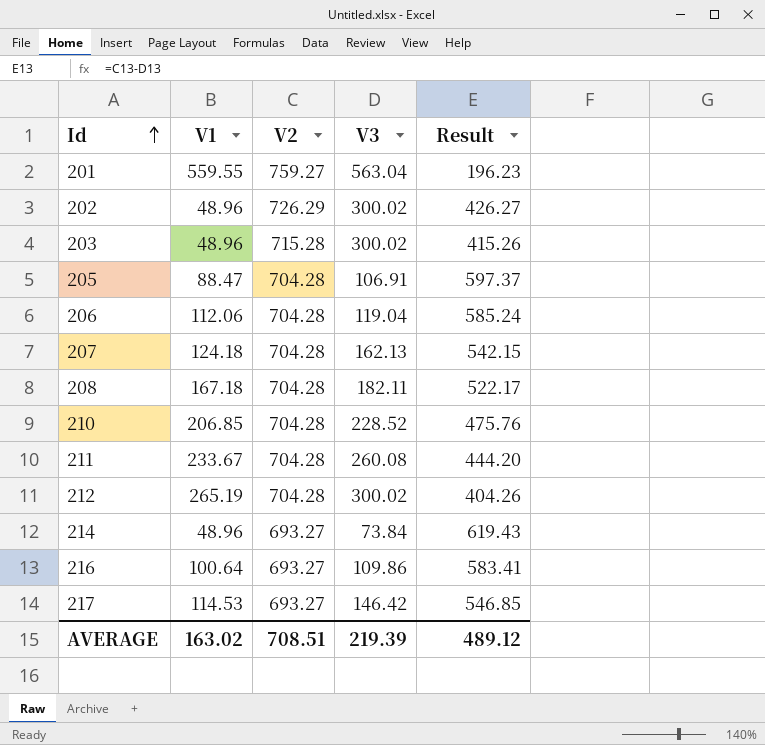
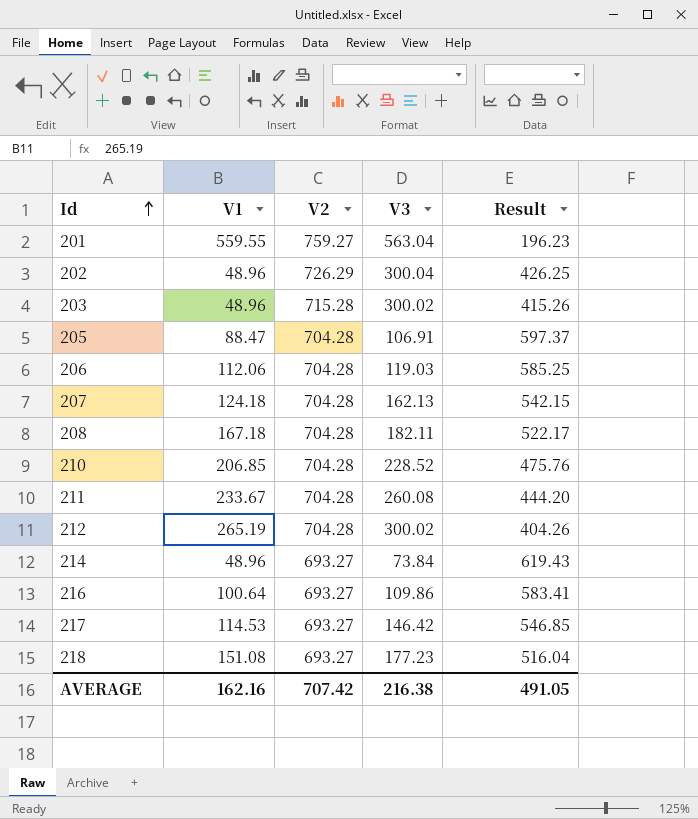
202 | V3: 300.02 -> 300.04
202 | Result: 426.27 -> 426.25
206 | V3: 119.04 -> 119.03
206 | Result: 585.24 -> 585.25
row 218: none -> 151.08 | 693.27 | 177.23 | 516.04
AVERAGE | V1: 163.02 -> 162.16
AVERAGE | V2: 708.51 -> 707.42
AVERAGE | V3: 219.39 -> 216.38
AVERAGE | Result: 489.12 -> 491.05

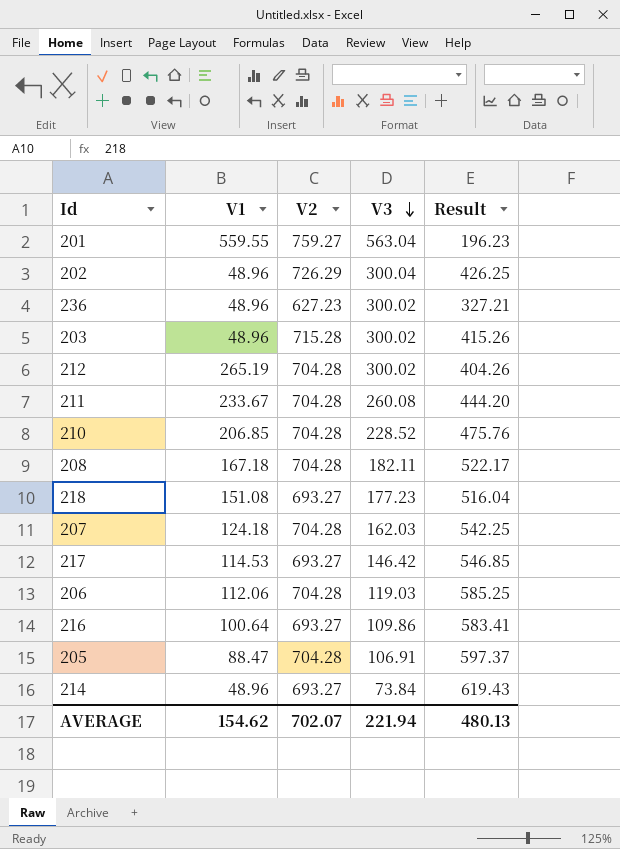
row order: Id ascending -> V3 descending
row 236: none -> 48.96 | 627.23 | 300.02 | 327.21
207 | V3: 162.13 -> 162.03
207 | Result: 542.15 -> 542.25
AVERAGE | V1: 162.16 -> 154.62
AVERAGE | V2: 707.42 -> 702.07
AVERAGE | V3: 216.38 -> 221.94
AVERAGE | Result: 491.05 -> 480.13

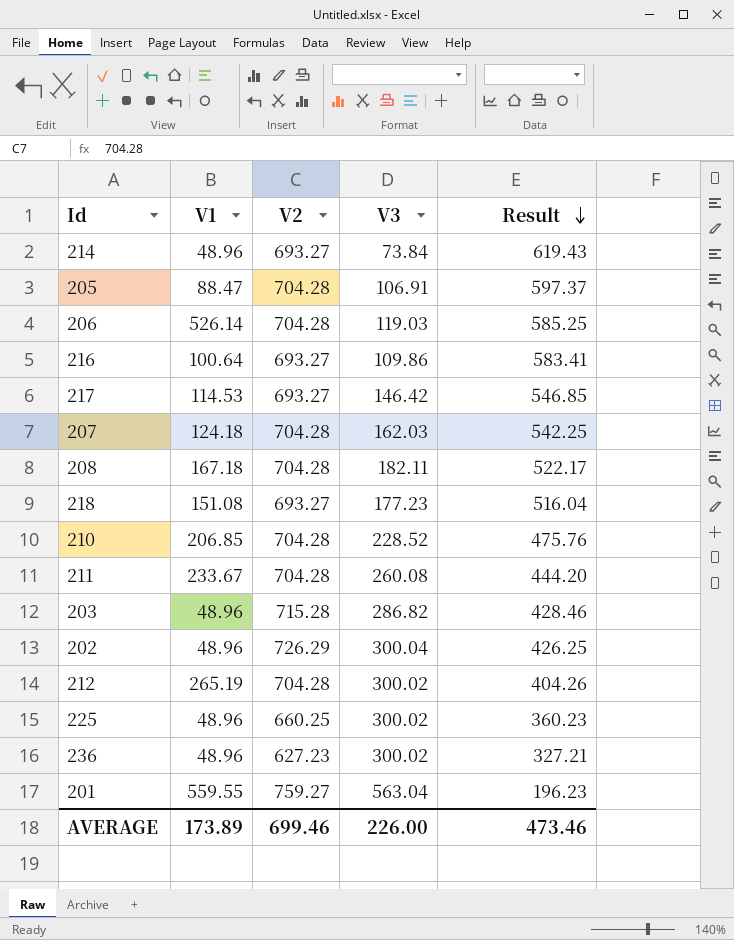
row order: V3 descending -> Result descending
206 | V1: 112.06 -> 526.14
203 | V3: 300.02 -> 286.82
203 | Result: 415.26 -> 428.46
row 225: none -> 48.96 | 660.25 | 300.02 | 360.23
AVERAGE | V1: 154.62 -> 173.89
AVERAGE | V2: 702.07 -> 699.46
AVERAGE | V3: 221.94 -> 226.00
AVERAGE | Result: 480.13 -> 473.46

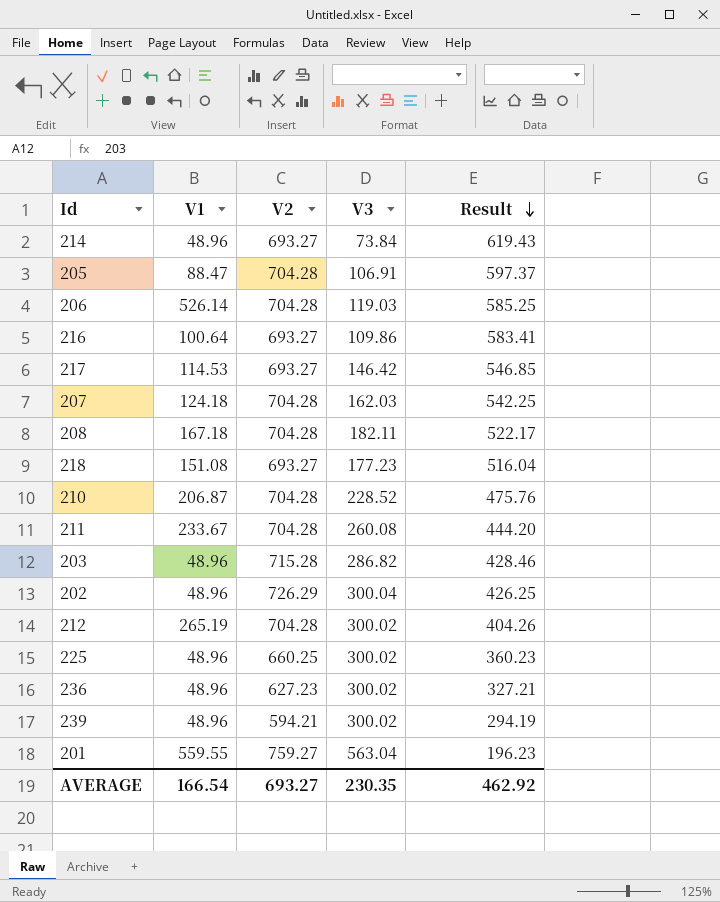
210 | V1: 206.85 -> 206.87
row 239: none -> 48.96 | 594.21 | 300.02 | 294.19
AVERAGE | V1: 173.89 -> 166.54
AVERAGE | V2: 699.46 -> 693.27
AVERAGE | V3: 226.00 -> 230.35
AVERAGE | Result: 473.46 -> 462.92

